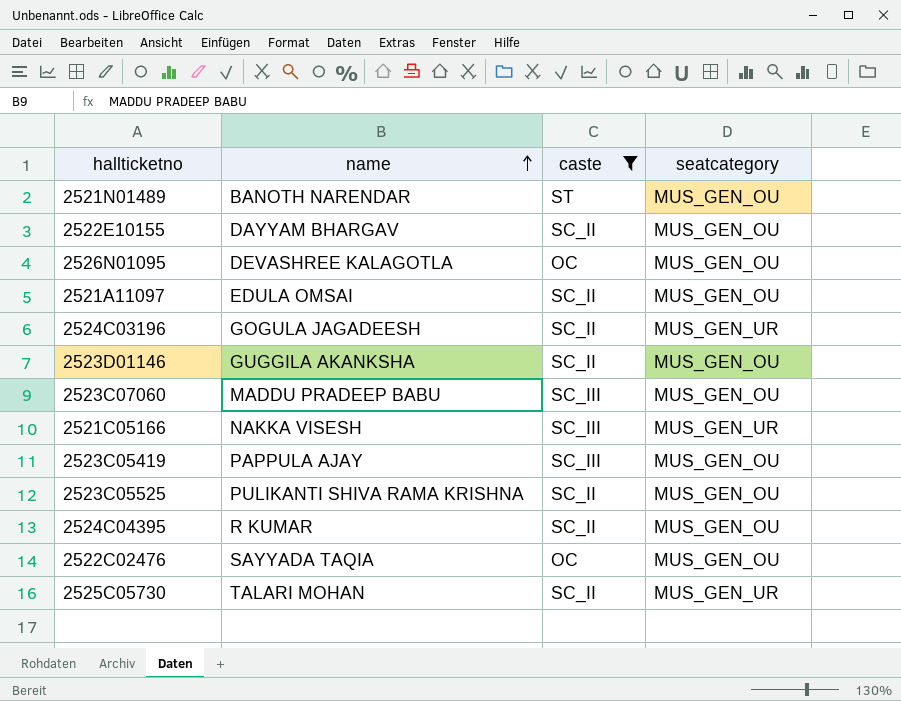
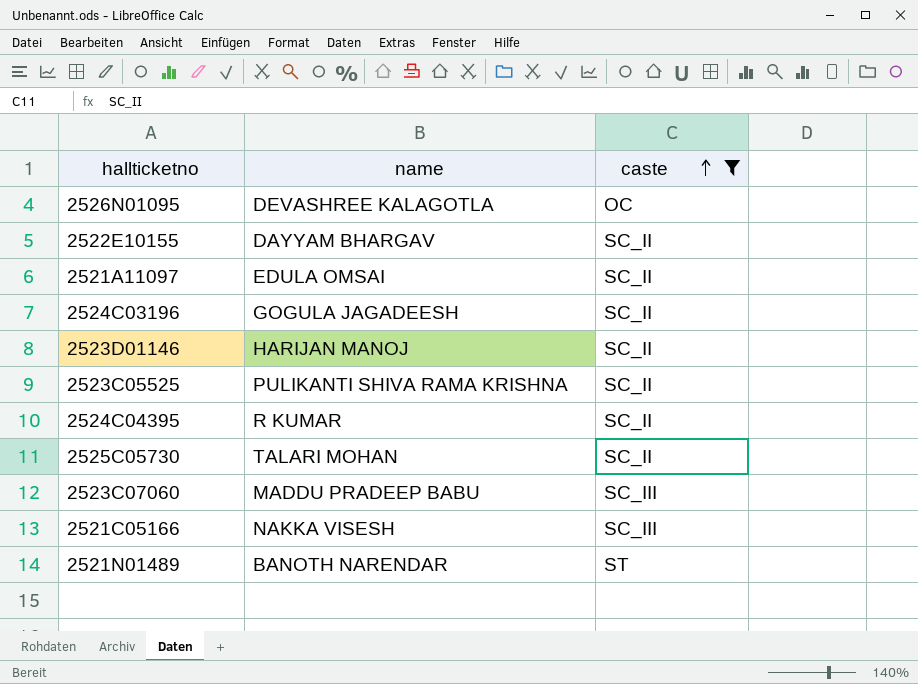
row order: name ascending -> caste ascending
column seatcategory | position: 4 -> none
row 2523C05419: PAPPULA AJAY | SC_III | MUS_GEN_OU -> none
row 2522C02476: SAYYADA TAQIA | OC | MUS_GEN_OU -> none
2523D01146 | name: GUGGILA AKANKSHA -> HARIJAN MANOJ

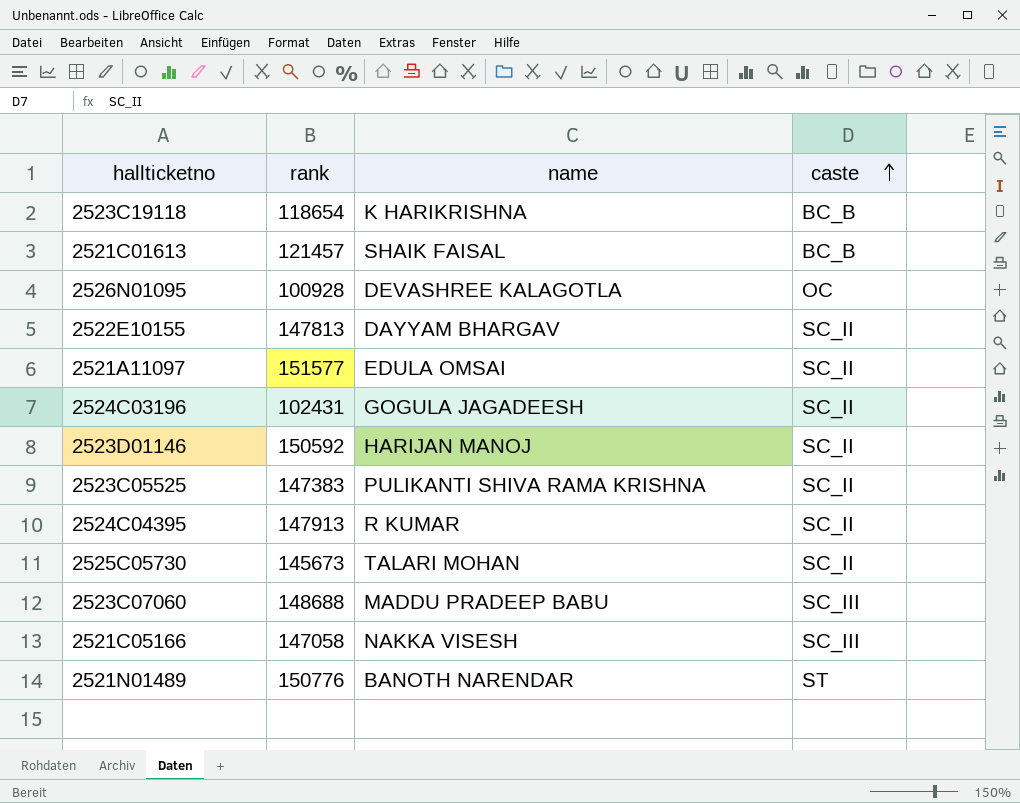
filter: caste != BC_B -> none
column rank | position: none -> 2

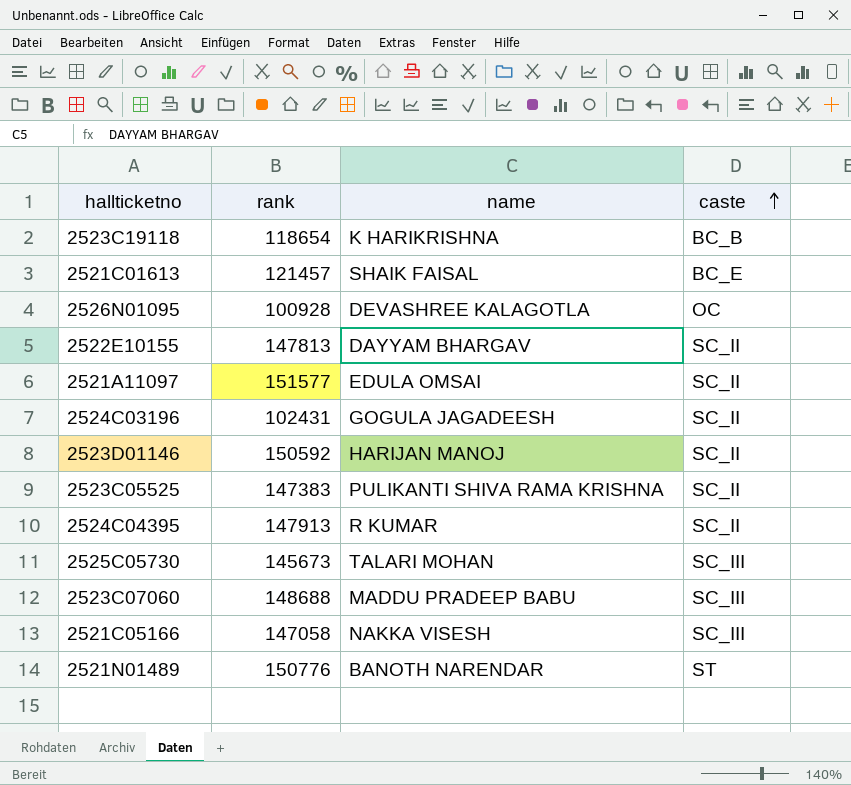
2521C01613 | caste: BC_B -> BC_E
2525C05730 | caste: SC_II -> SC_III

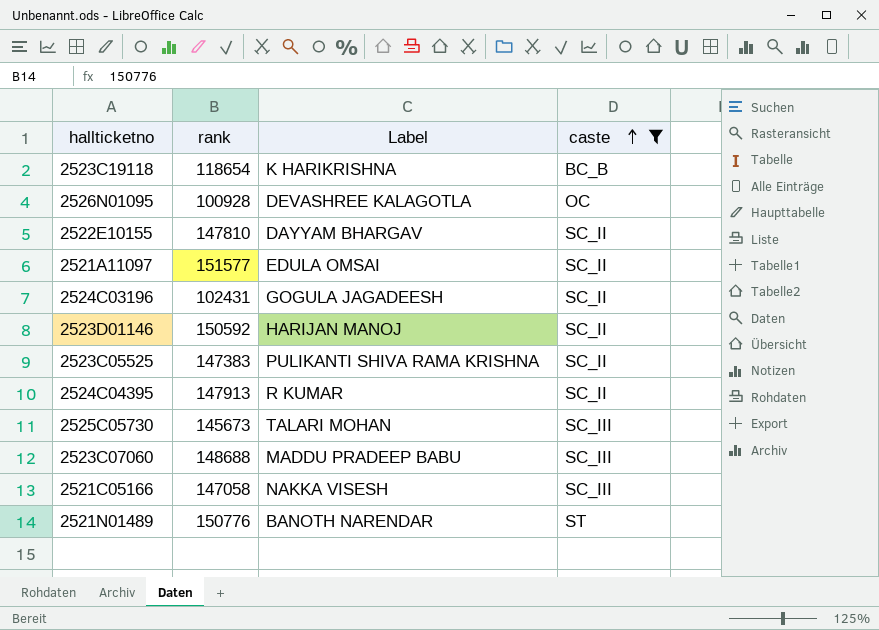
filter: none -> caste != BC_E
column name: name -> Label
2522E10155 | rank: 147813 -> 147810

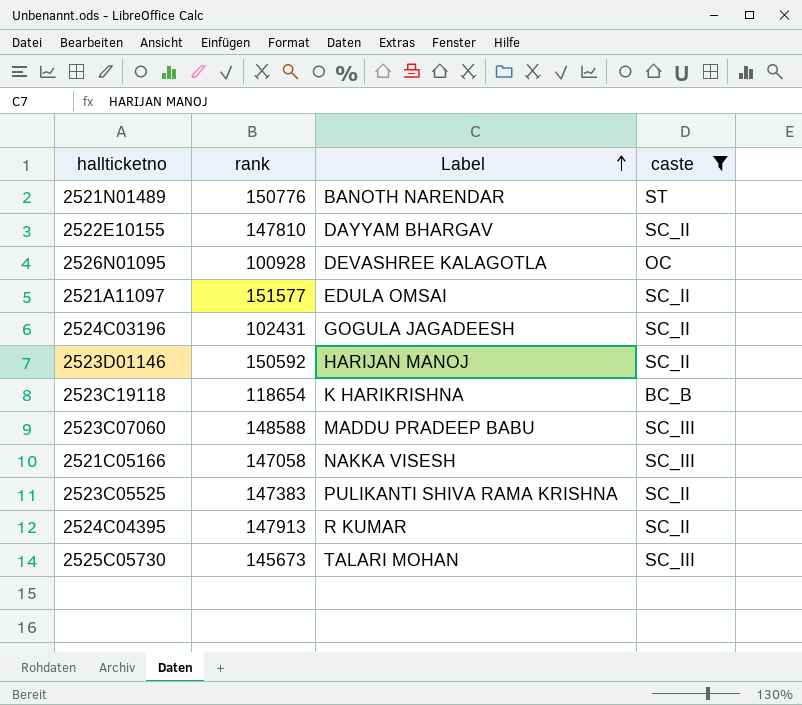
row order: caste ascending -> Label ascending
2523C07060 | rank: 148688 -> 148588

